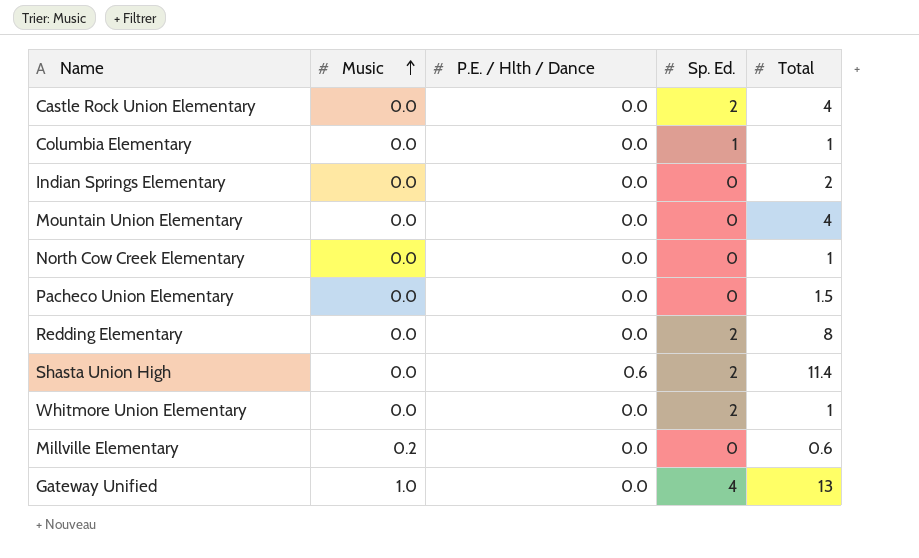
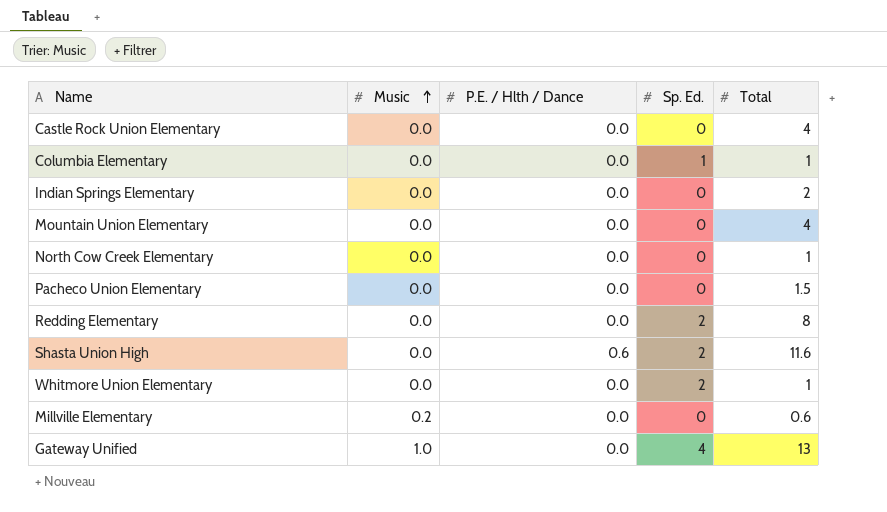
Castle Rock Union Elementary | Sp. Ed.: 2 -> 0
Shasta Union High | Total: 11.4 -> 11.6

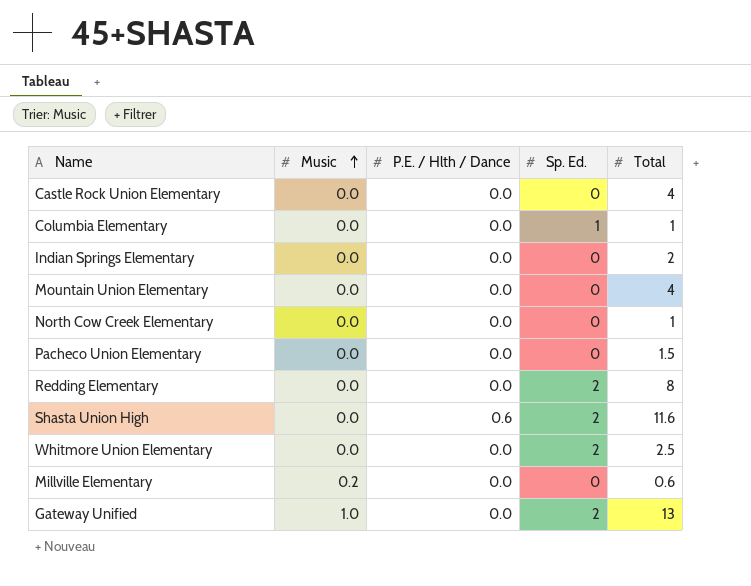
Whitmore Union Elementary | Total: 1 -> 2.5
Gateway Unified | Sp. Ed.: 4 -> 2

